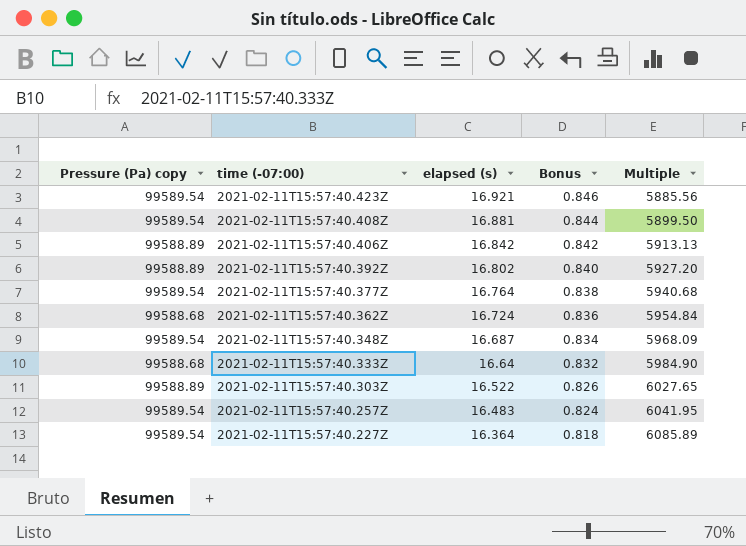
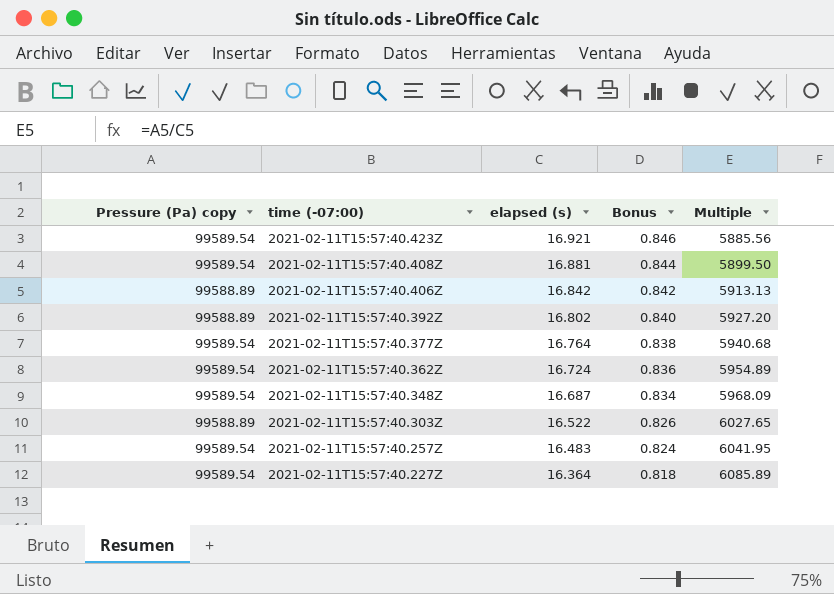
row 2021-02-11T15:57:40.333Z: 99588.68 | 16.64 | 0.832 | 5984.90 -> none
2021-02-11T15:57:40.362Z | Pressure (Pa) copy: 99588.68 -> 99589.54
2021-02-11T15:57:40.362Z | Multiple: 5954.84 -> 5954.89

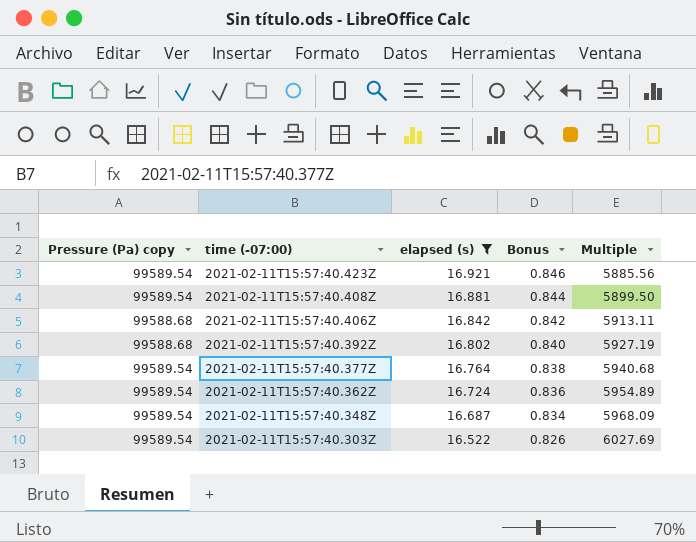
filter: none -> elapsed (s) >= 16.522
2021-02-11T15:57:40.406Z | Pressure (Pa) copy: 99588.89 -> 99588.68
2021-02-11T15:57:40.406Z | Multiple: 5913.13 -> 5913.11
2021-02-11T15:57:40.392Z | Pressure (Pa) copy: 99588.89 -> 99588.68
2021-02-11T15:57:40.392Z | Multiple: 5927.20 -> 5927.19
2021-02-11T15:57:40.303Z | Pressure (Pa) copy: 99588.89 -> 99589.54
2021-02-11T15:57:40.303Z | Multiple: 6027.65 -> 6027.69

